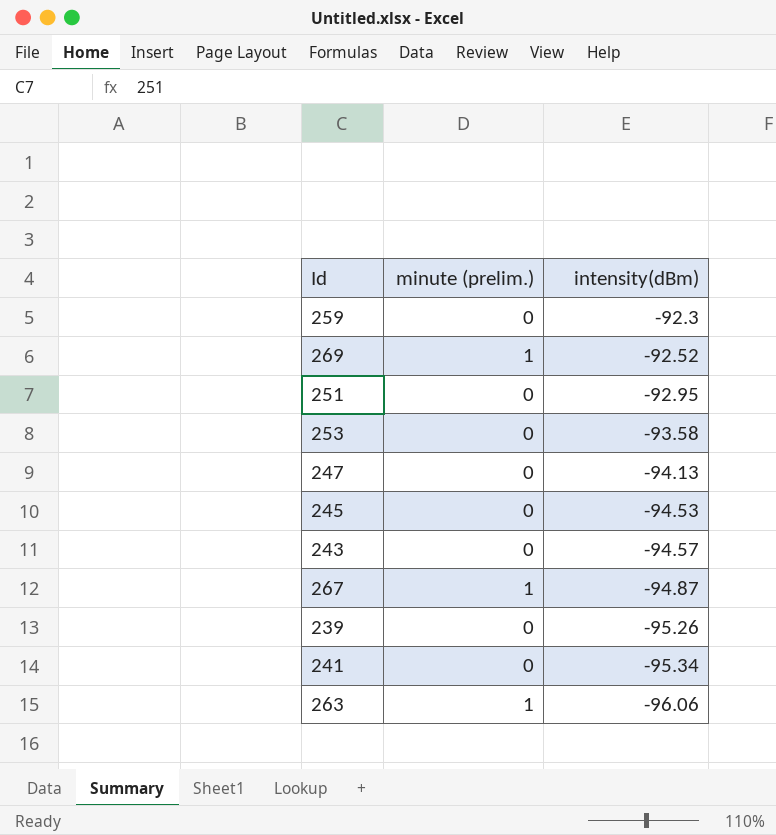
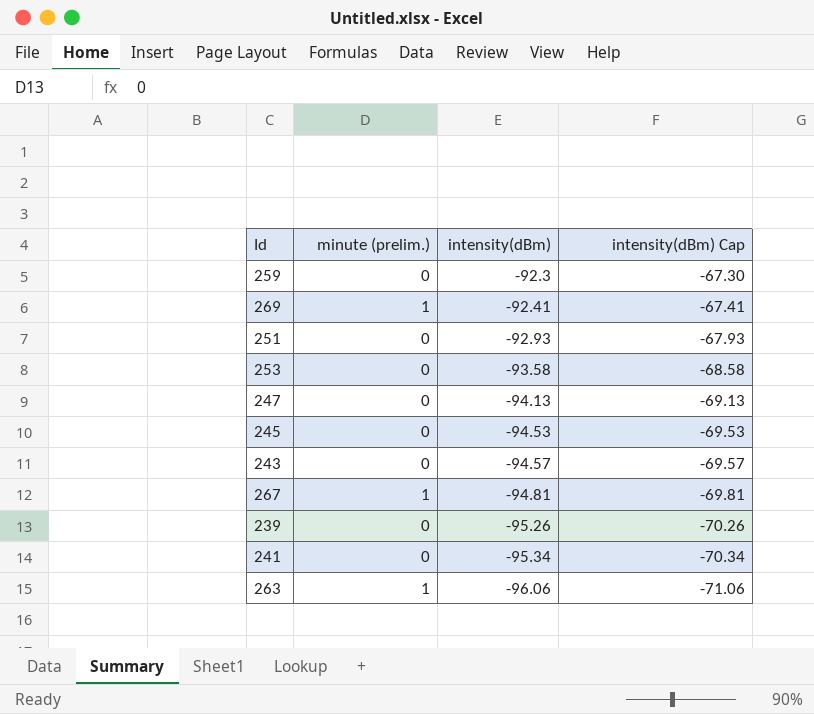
column intensity(dBm) Cap | formula: none -> [intensity(dBm)] + 25
269 | intensity(dBm): -92.52 -> -92.41
251 | intensity(dBm): -92.95 -> -92.93
267 | intensity(dBm): -94.87 -> -94.81

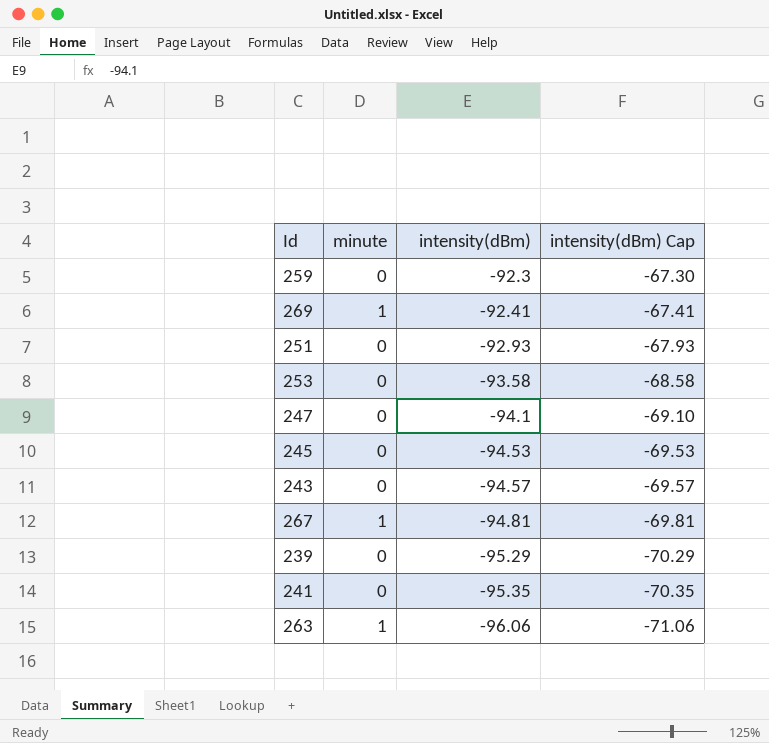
column name: minute (prelim.) -> minute
247 | intensity(dBm): -94.13 -> -94.1
247 | intensity(dBm) Cap: -69.13 -> -69.10
239 | intensity(dBm): -95.26 -> -95.29
239 | intensity(dBm) Cap: -70.26 -> -70.29
241 | intensity(dBm): -95.34 -> -95.35
241 | intensity(dBm) Cap: -70.34 -> -70.35

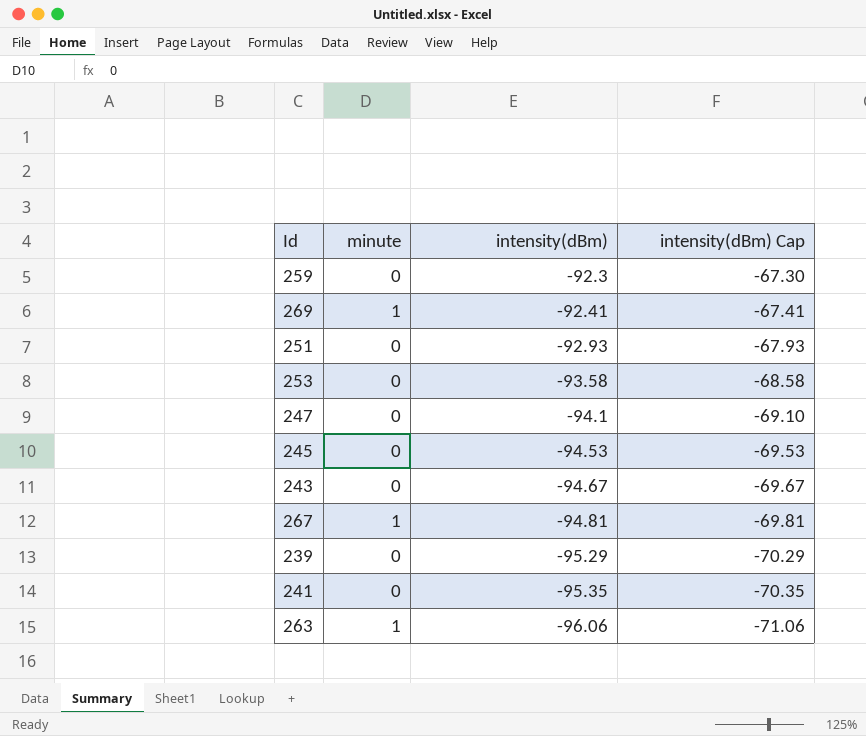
243 | intensity(dBm): -94.57 -> -94.67
243 | intensity(dBm) Cap: -69.57 -> -69.67

